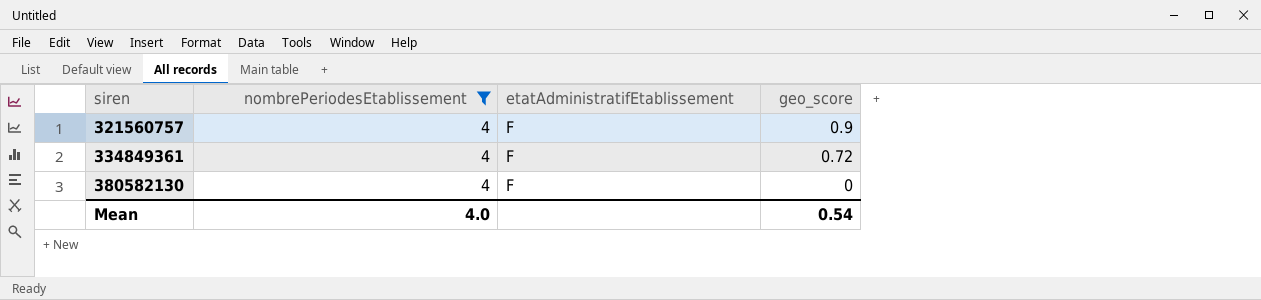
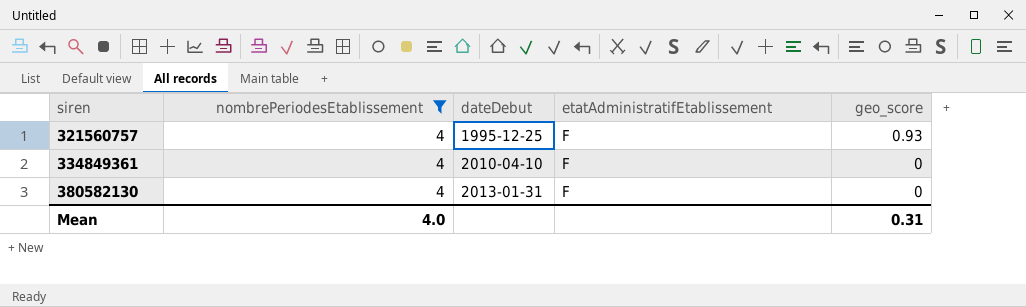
column dateDebut | position: none -> 3
321560757 | geo_score: 0.9 -> 0.93
334849361 | geo_score: 0.72 -> 0
Mean | geo_score: 0.54 -> 0.31

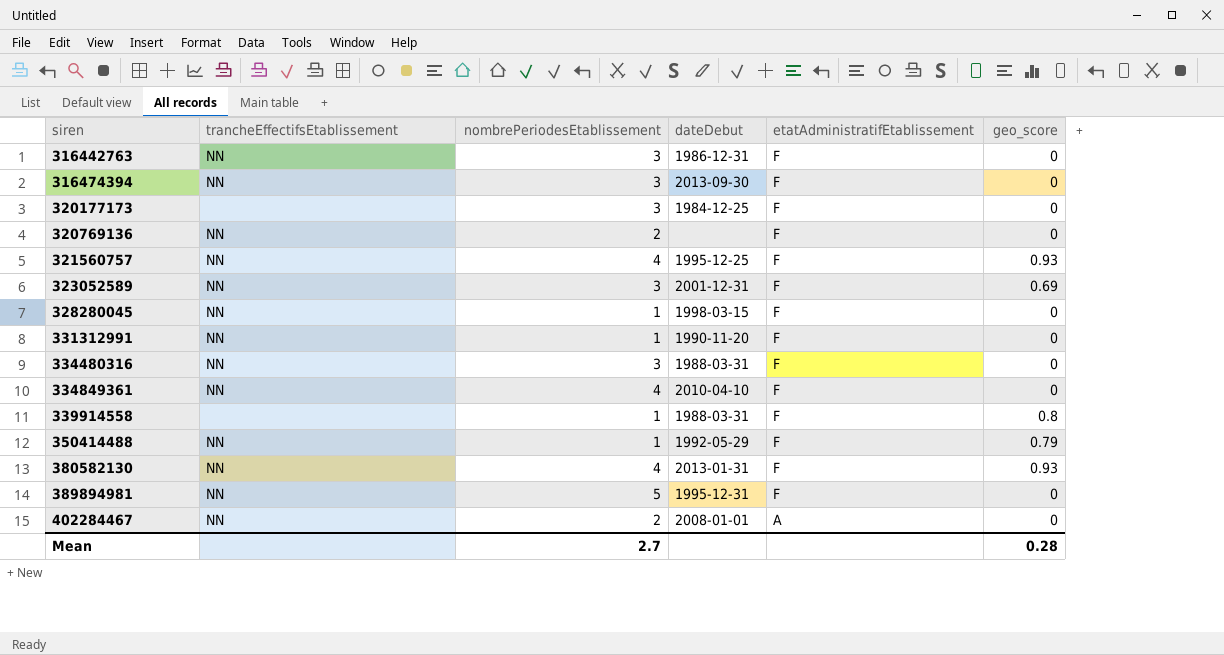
filter: nombrePeriodesEtablissement = 4 -> none
column trancheEffectifsEtablissement | position: none -> 2
380582130 | geo_score: 0 -> 0.93
Mean | nombrePeriodesEtablissement: 4.0 -> 2.7
Mean | geo_score: 0.31 -> 0.28

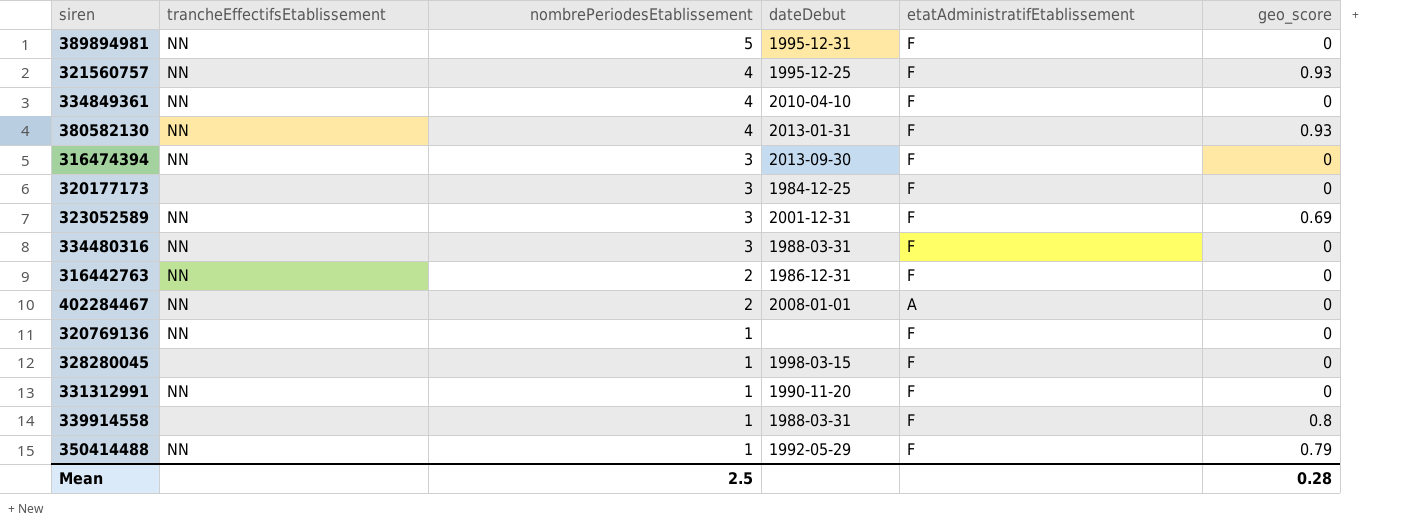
row order: siren ascending -> nombrePeriodesEtablissement descending
316442763 | nombrePeriodesEtablissement: 3 -> 2
320769136 | nombrePeriodesEtablissement: 2 -> 1
328280045 | trancheEffectifsEtablissement: NN -> none
Mean | nombrePeriodesEtablissement: 2.7 -> 2.5

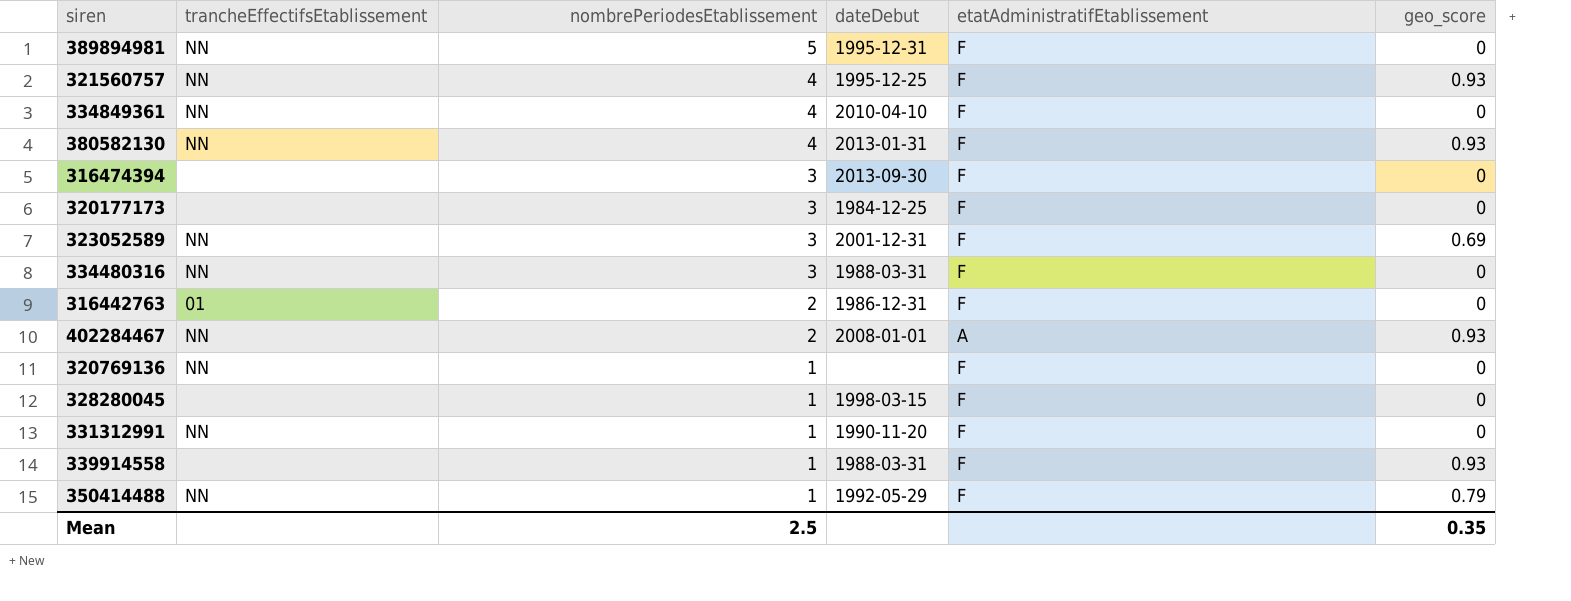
316474394 | trancheEffectifsEtablissement: NN -> none
316442763 | trancheEffectifsEtablissement: NN -> 01
402284467 | geo_score: 0 -> 0.93
339914558 | geo_score: 0.8 -> 0.93
Mean | geo_score: 0.28 -> 0.35

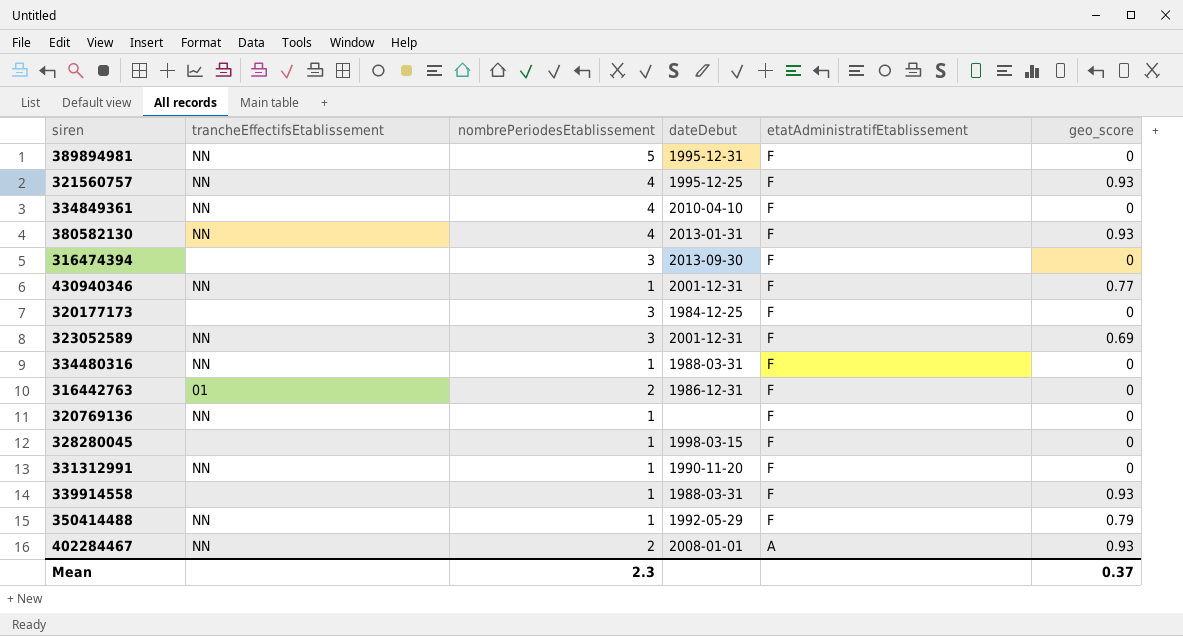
row order: nombrePeriodesEtablissement descending -> etatAdministratifEtablissement descending
row 430940346: none -> NN | 1 | 2001-12-31 | F | 0.77
334480316 | nombrePeriodesEtablissement: 3 -> 1
Mean | nombrePeriodesEtablissement: 2.5 -> 2.3
Mean | geo_score: 0.35 -> 0.37

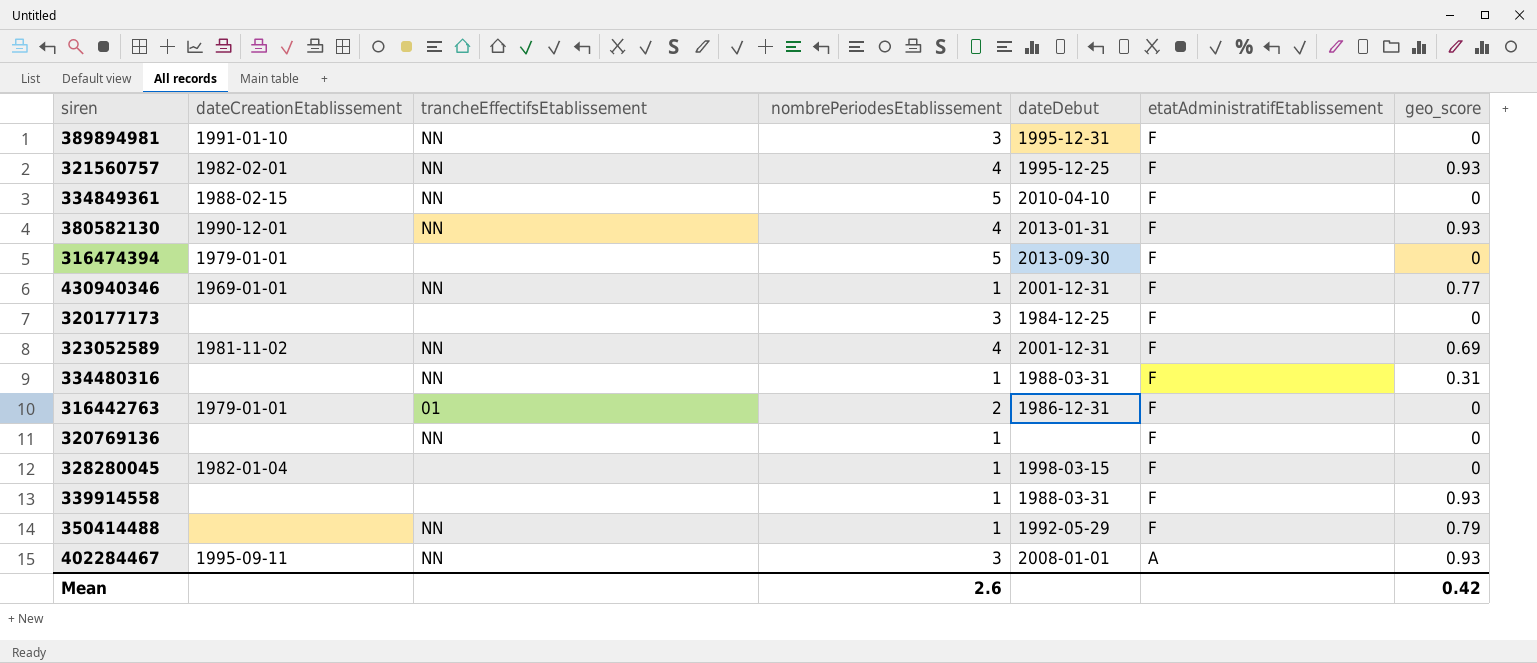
column dateCreationEtablissement | position: none -> 2
row 331312991: NN | 1 | 1990-11-20 | F | 0 -> none
389894981 | nombrePeriodesEtablissement: 5 -> 3
334849361 | nombrePeriodesEtablissement: 4 -> 5
316474394 | nombrePeriodesEtablissement: 3 -> 5
323052589 | nombrePeriodesEtablissement: 3 -> 4
334480316 | geo_score: 0 -> 0.31
402284467 | nombrePeriodesEtablissement: 2 -> 3
Mean | nombrePeriodesEtablissement: 2.3 -> 2.6
Mean | geo_score: 0.37 -> 0.42

